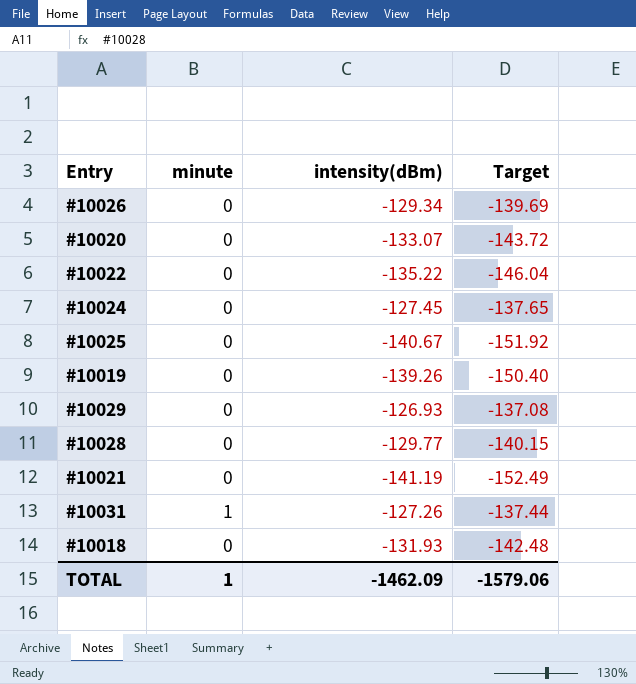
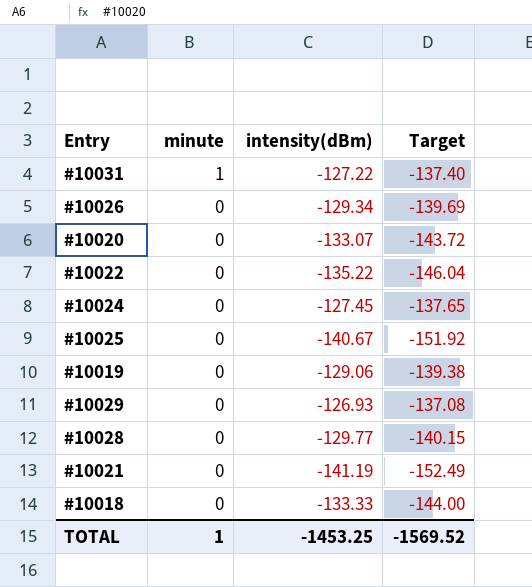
row order: none -> minute descending
#10031 | intensity(dBm): -127.26 -> -127.22
#10031 | Target: -137.44 -> -137.40
#10019 | intensity(dBm): -139.26 -> -129.06
#10019 | Target: -150.40 -> -139.38
#10018 | intensity(dBm): -131.93 -> -133.33
#10018 | Target: -142.48 -> -144.00
TOTAL | intensity(dBm): -1462.09 -> -1453.25
TOTAL | Target: -1579.06 -> -1569.52

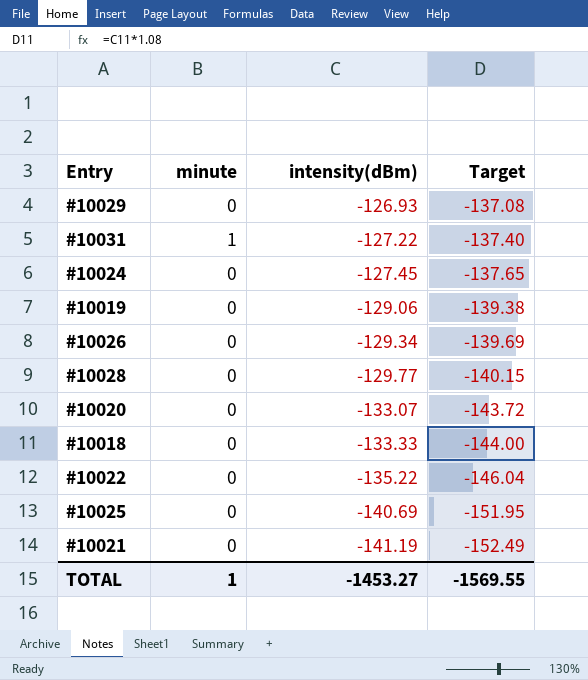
row order: minute descending -> intensity(dBm) descending
#10025 | intensity(dBm): -140.67 -> -140.69
#10025 | Target: -151.92 -> -151.95
TOTAL | intensity(dBm): -1453.25 -> -1453.27
TOTAL | Target: -1569.52 -> -1569.55

